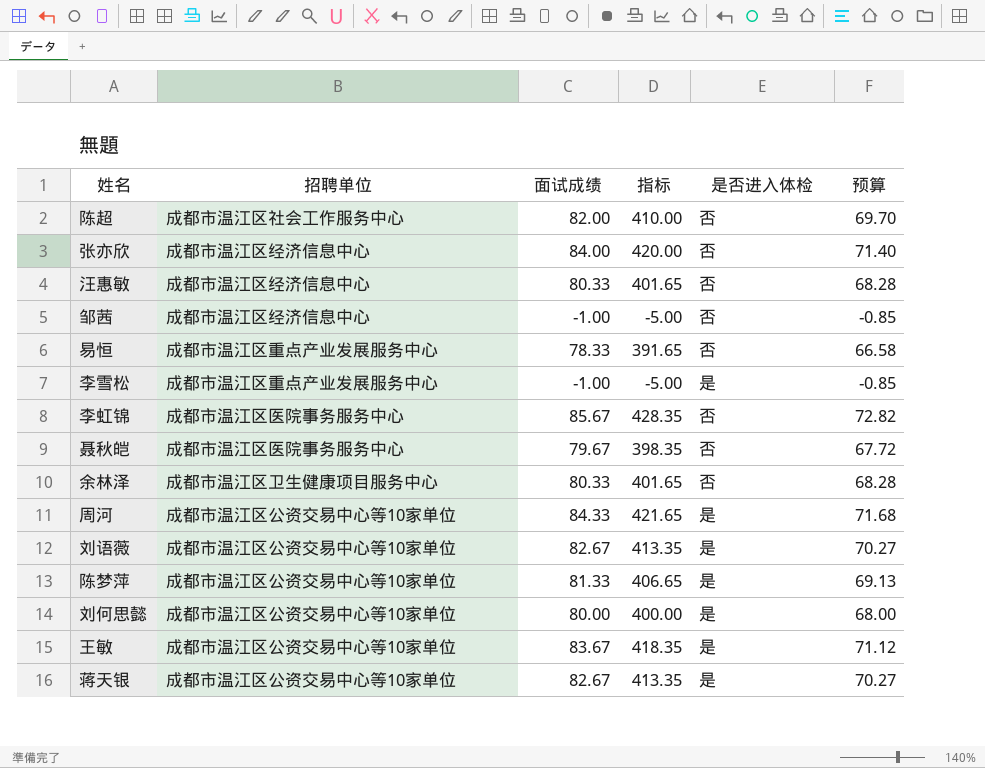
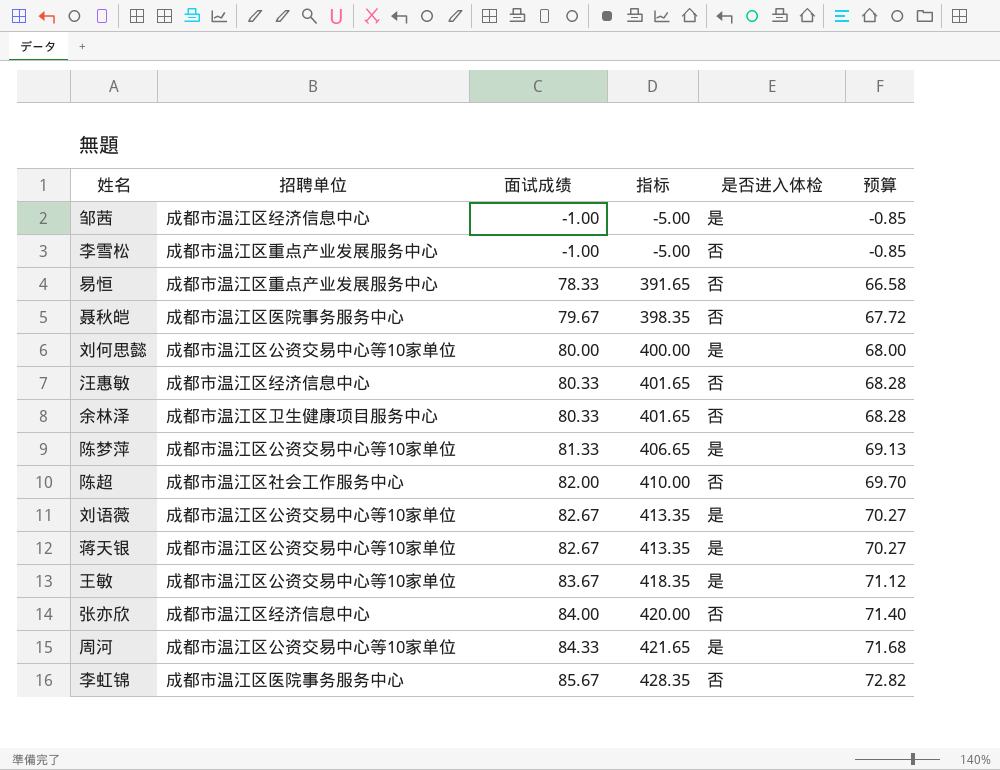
row order: none -> 面试成绩 ascending
邹茜 | 是否进入体检: 否 -> 是
李雪松 | 是否进入体检: 是 -> 否

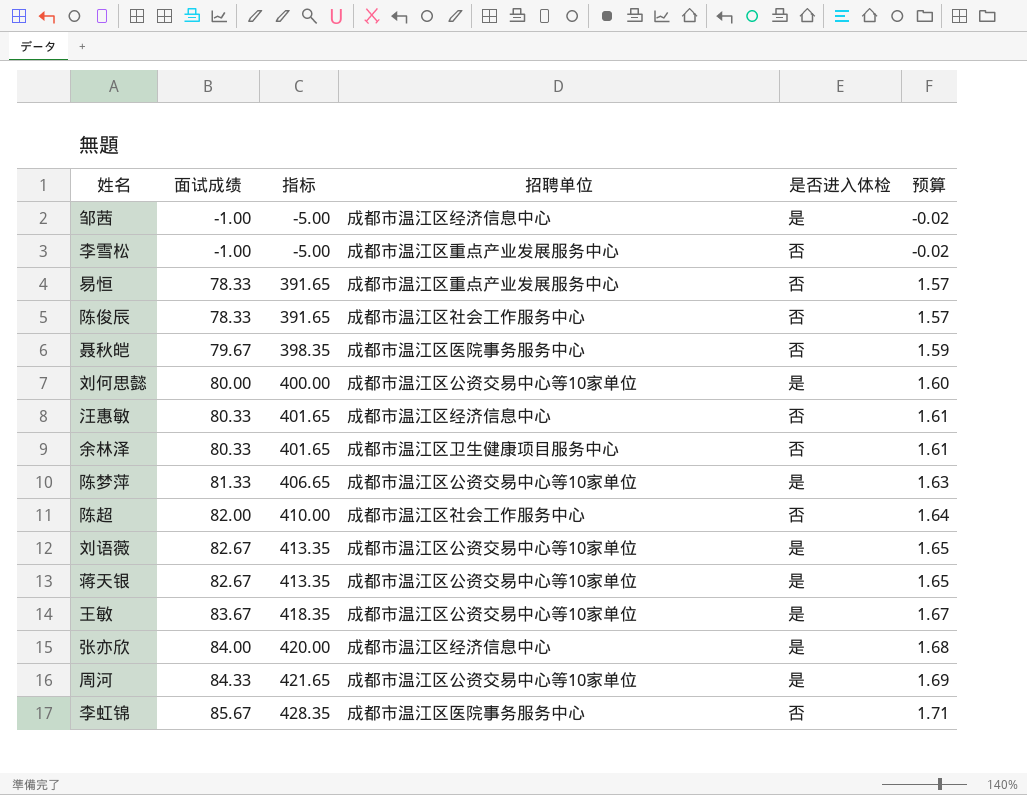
column 招聘单位 | position: 2 -> 4
column 预算 | formula: [面试成绩] * 0.85 -> [面试成绩] * 0.02
row 陈俊辰: none -> 78.33 | 391.65 | 成都市温江区社会工作服务中心 | 否 | 1.57
张亦欣 | 是否进入体检: 否 -> 是

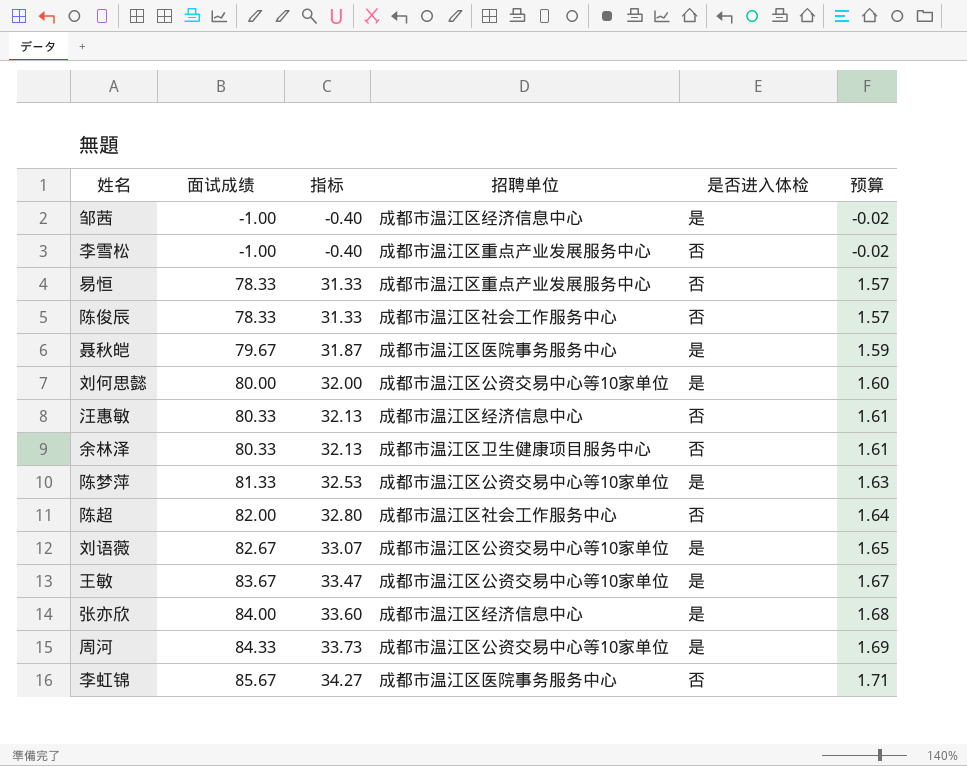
column 指标 | formula: [面试成绩] * 5 -> [面试成绩] * 0.4
row 蒋天银: 82.67 | 413.35 | 成都市温江区公资交易中心等10家单位 | 是 | 1.65 -> none
聂秋皑 | 是否进入体检: 否 -> 是

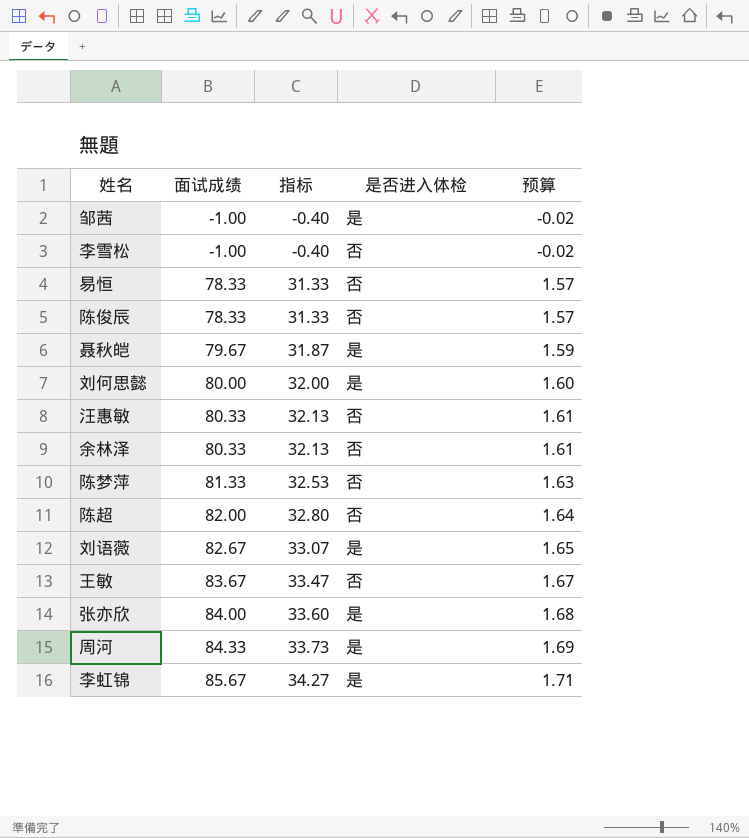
column 招聘单位 | position: 4 -> none
陈梦萍 | 是否进入体检: 是 -> 否
王敏 | 是否进入体检: 是 -> 否
李虹锦 | 是否进入体检: 否 -> 是

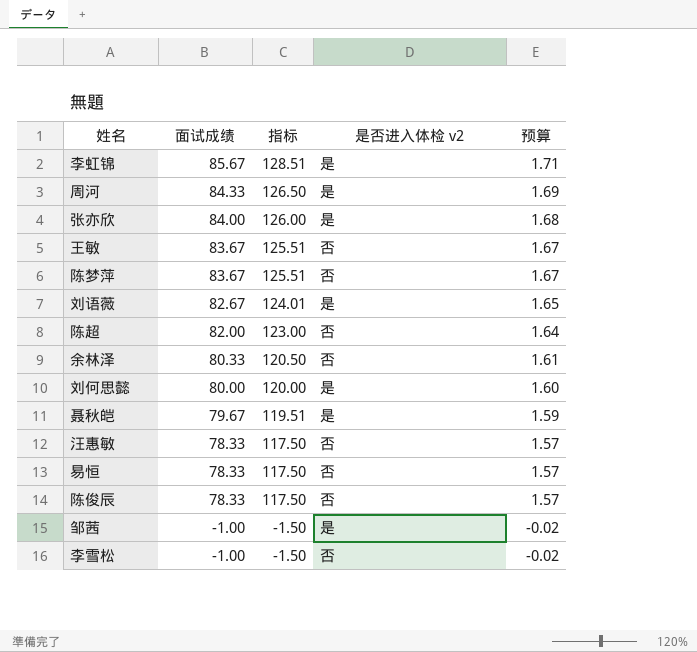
row order: 面试成绩 ascending -> 面试成绩 descending
column 指标 | formula: [面试成绩] * 0.4 -> [面试成绩] * 1.5
column name: 是否进入体检 -> 是否进入体检 v2
陈梦萍 | 面试成绩: 81.33 -> 83.67
陈梦萍 | 预算: 1.63 -> 1.67
汪惠敏 | 面试成绩: 80.33 -> 78.33
汪惠敏 | 预算: 1.61 -> 1.57

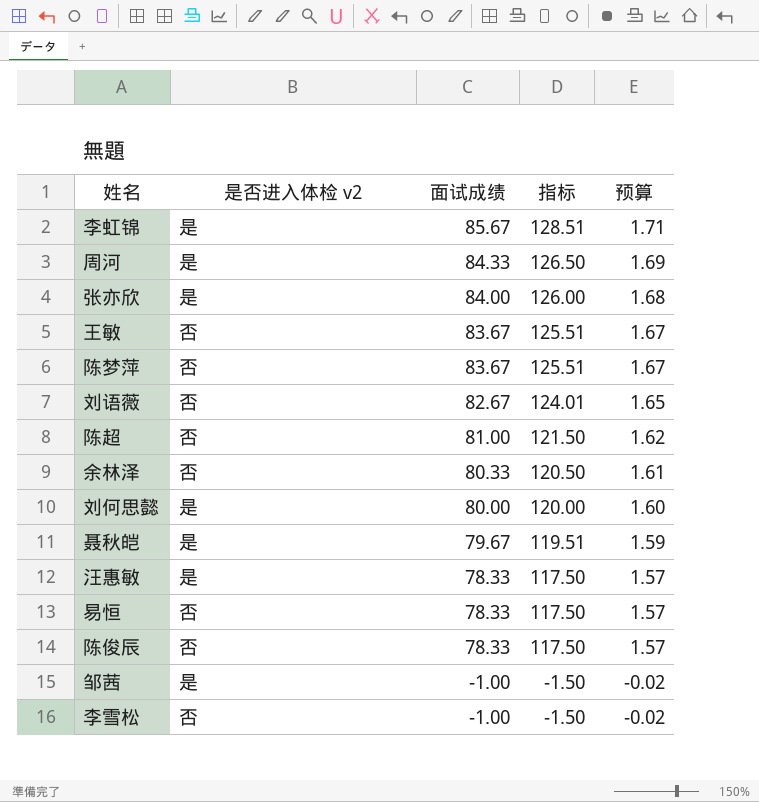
column 是否进入体检 v2 | position: 4 -> 2
刘语薇 | 是否进入体检 v2: 是 -> 否
陈超 | 面试成绩: 82.00 -> 81.00
陈超 | 指标: 123.00 -> 121.50
陈超 | 预算: 1.64 -> 1.62
汪惠敏 | 是否进入体检 v2: 否 -> 是

